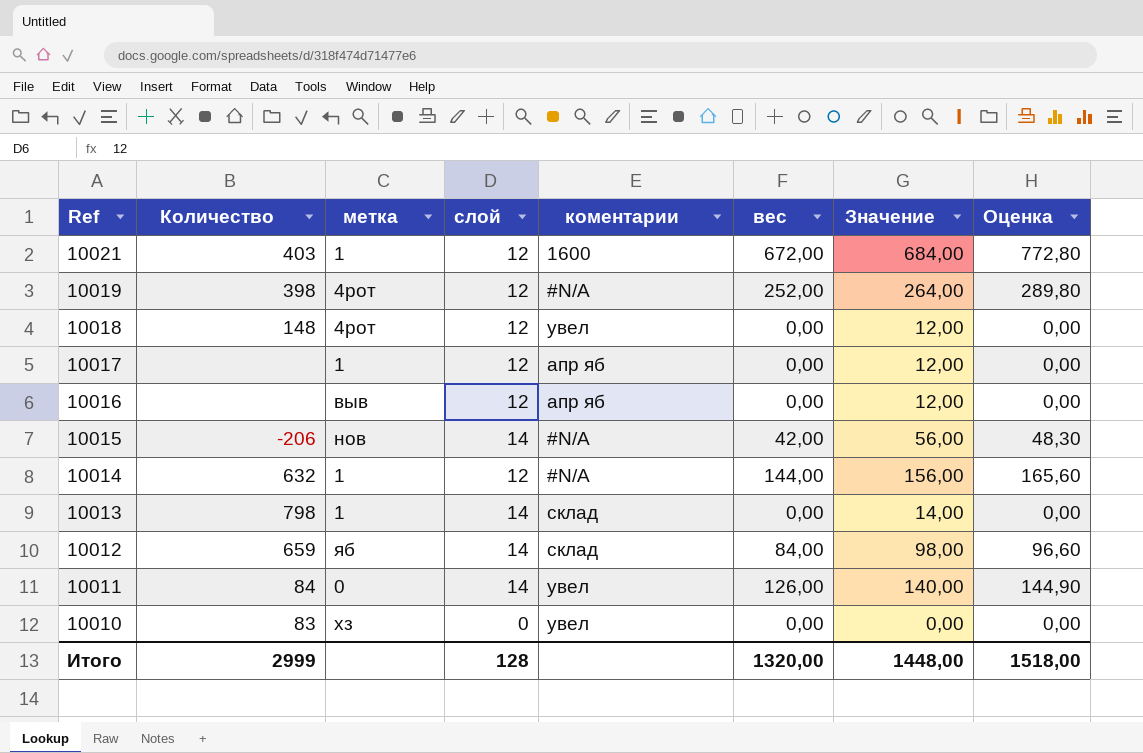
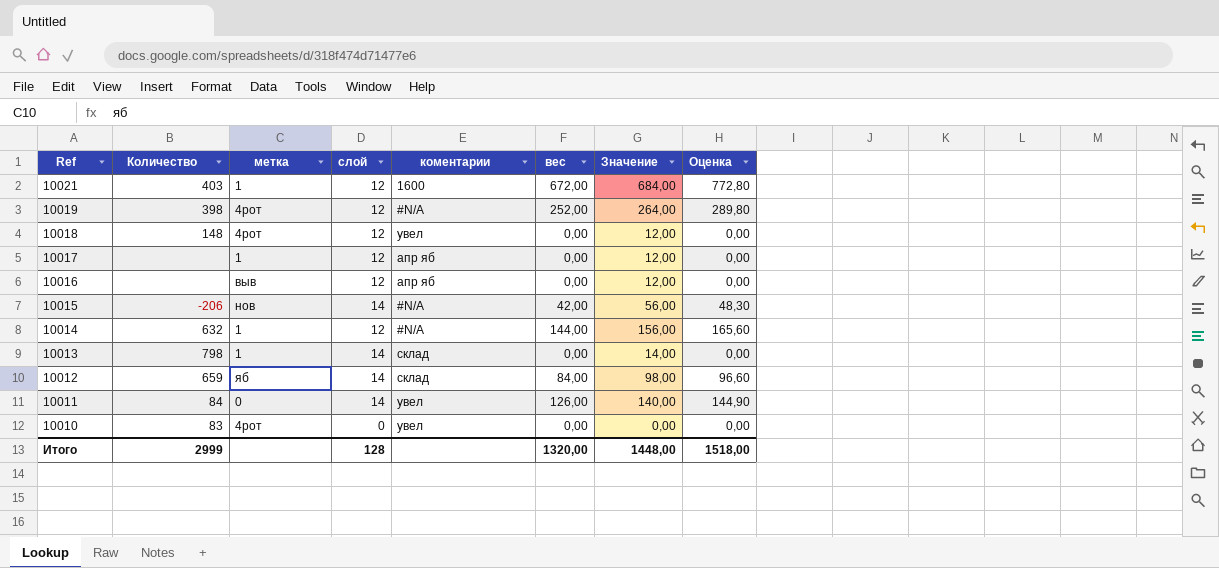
10010 | метка: хз -> 4рот

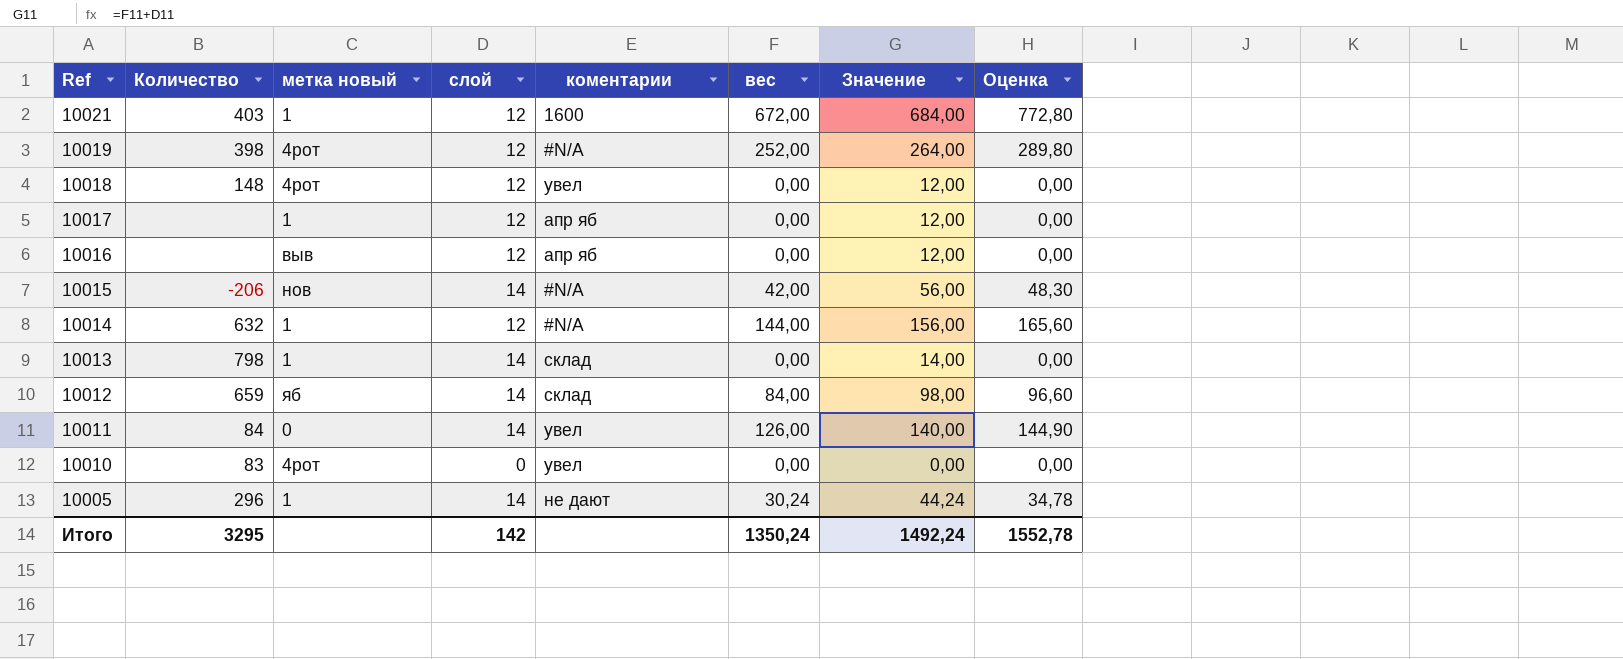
column name: метка -> метка новый
row 10005: none -> 296 | 1 | 14 | не дают | 30,24 | 44,24 | 34,78
Итого | Количество: 2999 -> 3295
Итого | слой: 128 -> 142
Итого | вес: 1320,00 -> 1350,24
Итого | Значение: 1448,00 -> 1492,24
Итого | Оценка: 1518,00 -> 1552,78

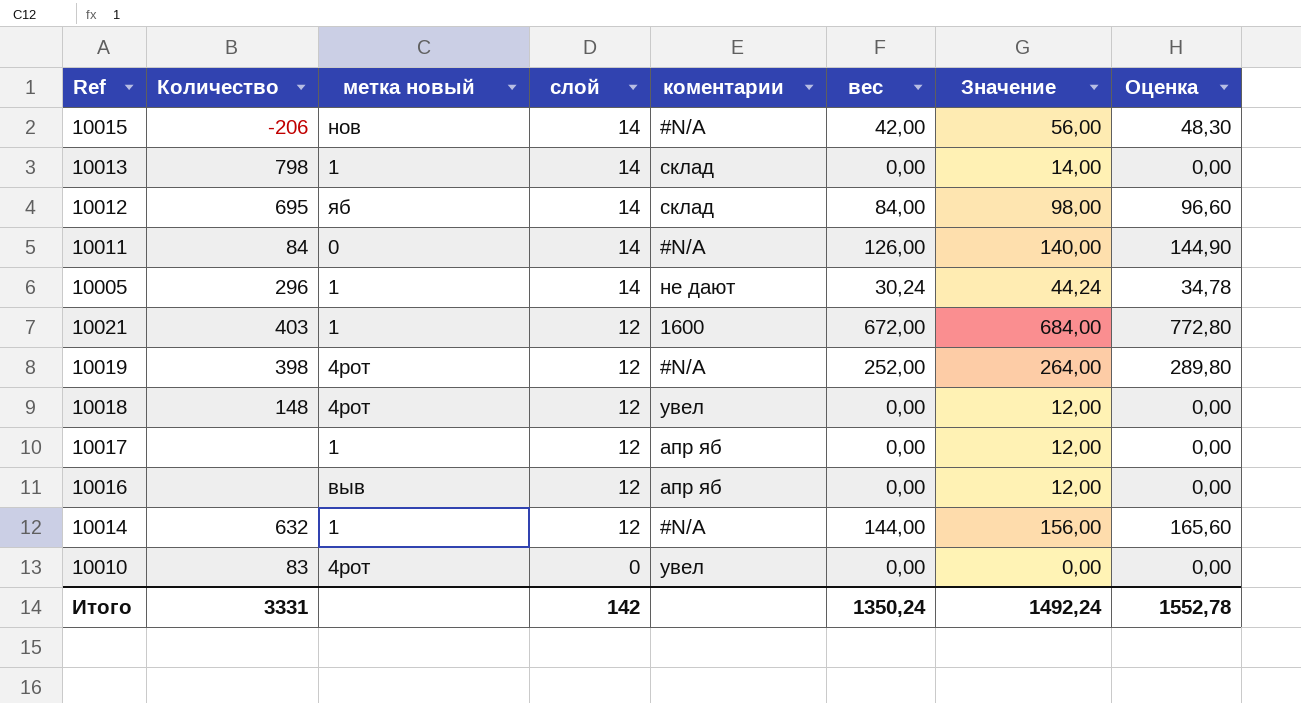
row order: Ref descending -> слой descending
10012 | Количество: 659 -> 695
10011 | коментарии: увел -> #N/A
Итого | Количество: 3295 -> 3331

